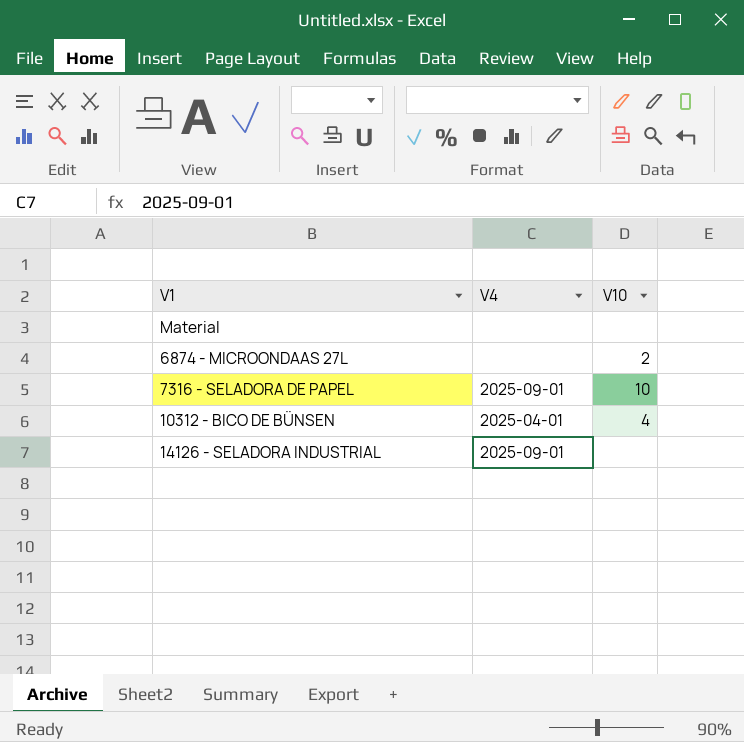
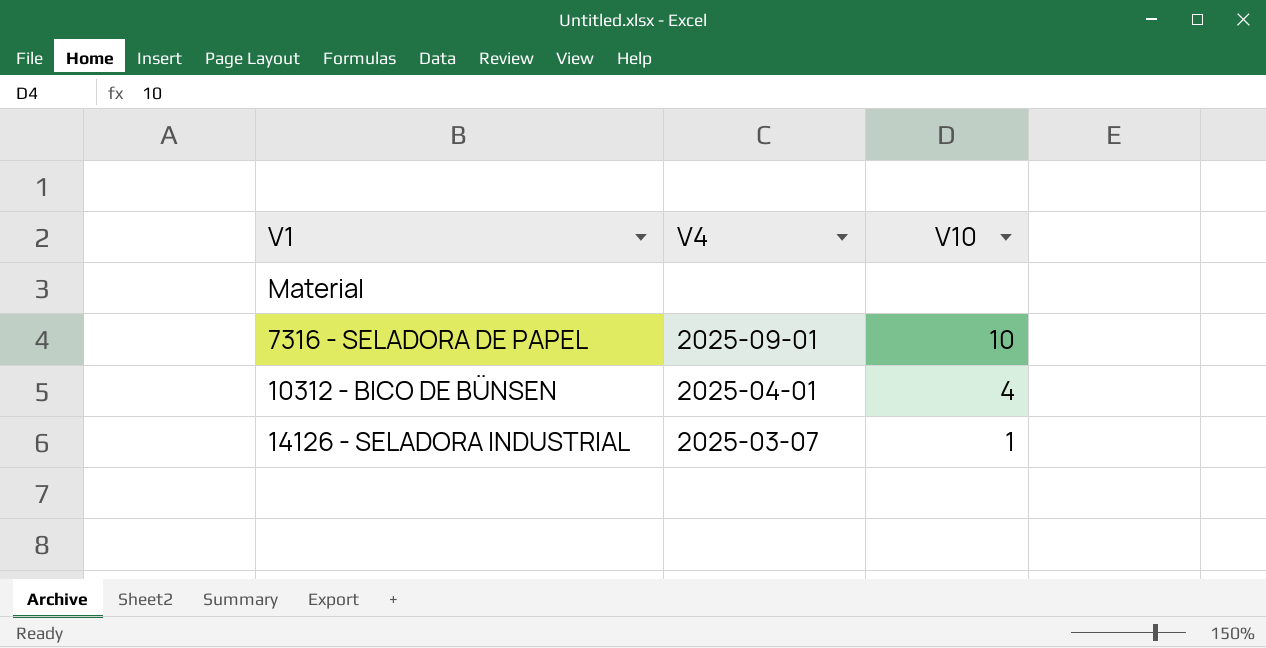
row 6874 - MICROONDAAS 27L: none | 2 -> none
14126 - SELADORA INDUSTRIAL | V4: 2025-09-01 -> 2025-03-07
14126 - SELADORA INDUSTRIAL | V10: none -> 1

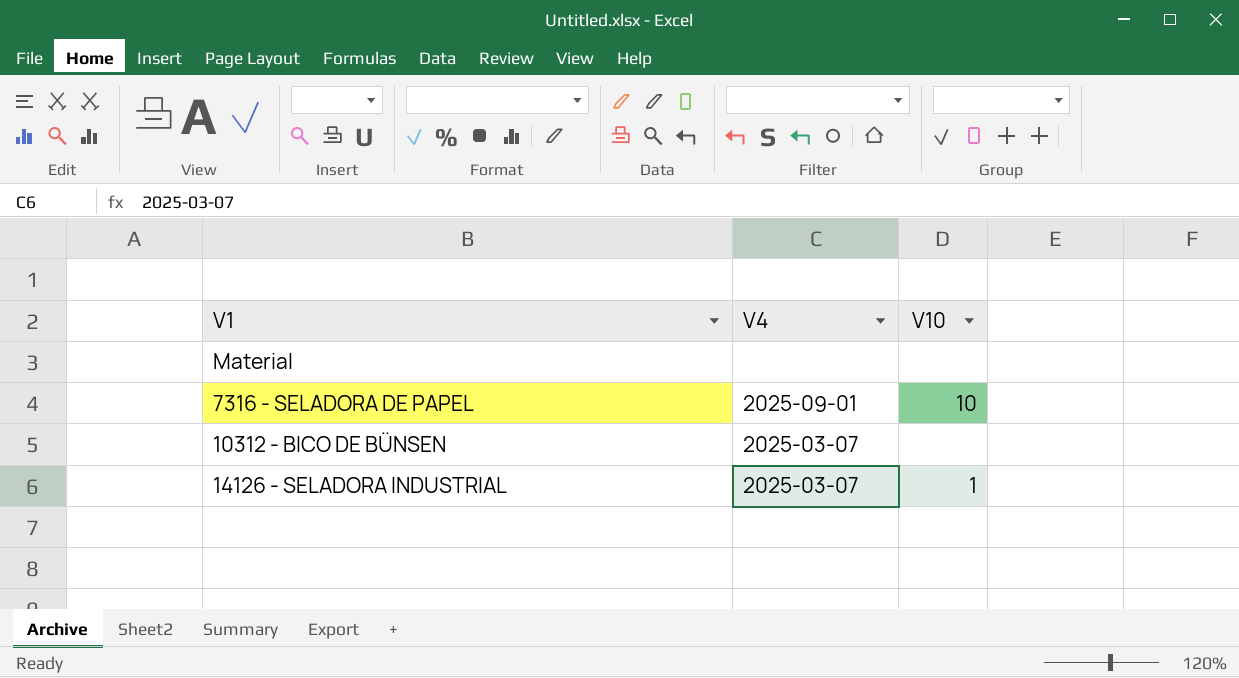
10312 - BICO DE BÜNSEN | V4: 2025-04-01 -> 2025-03-07
10312 - BICO DE BÜNSEN | V10: 4 -> none

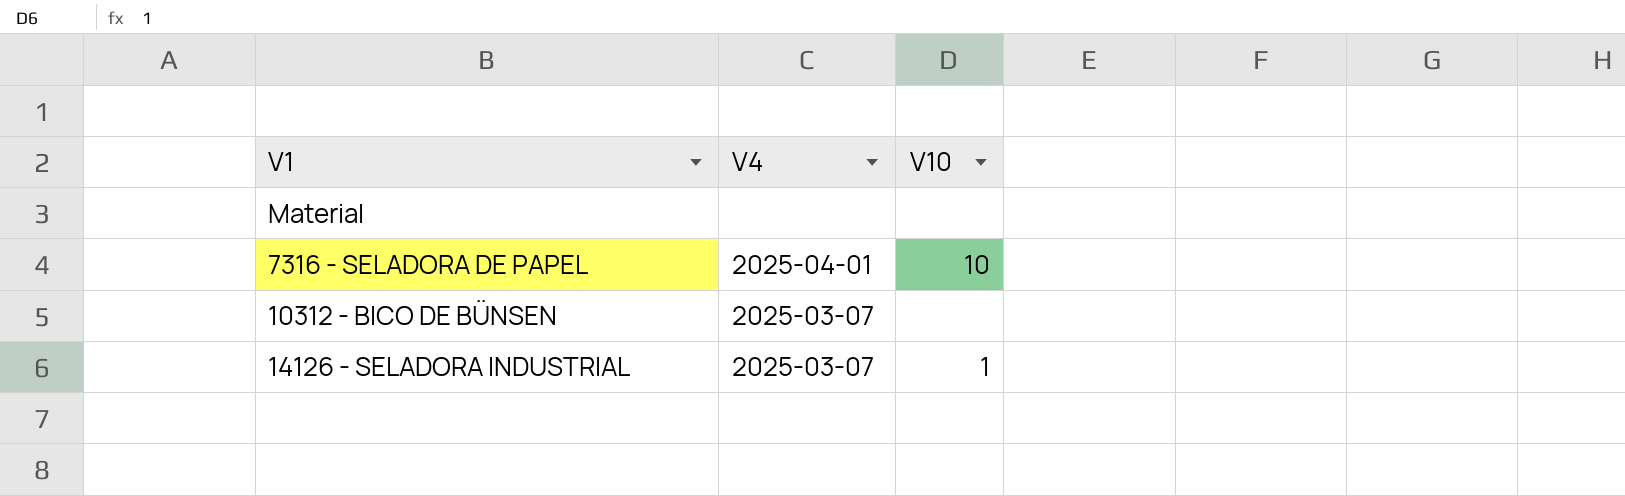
7316 - SELADORA DE PAPEL | V4: 2025-09-01 -> 2025-04-01

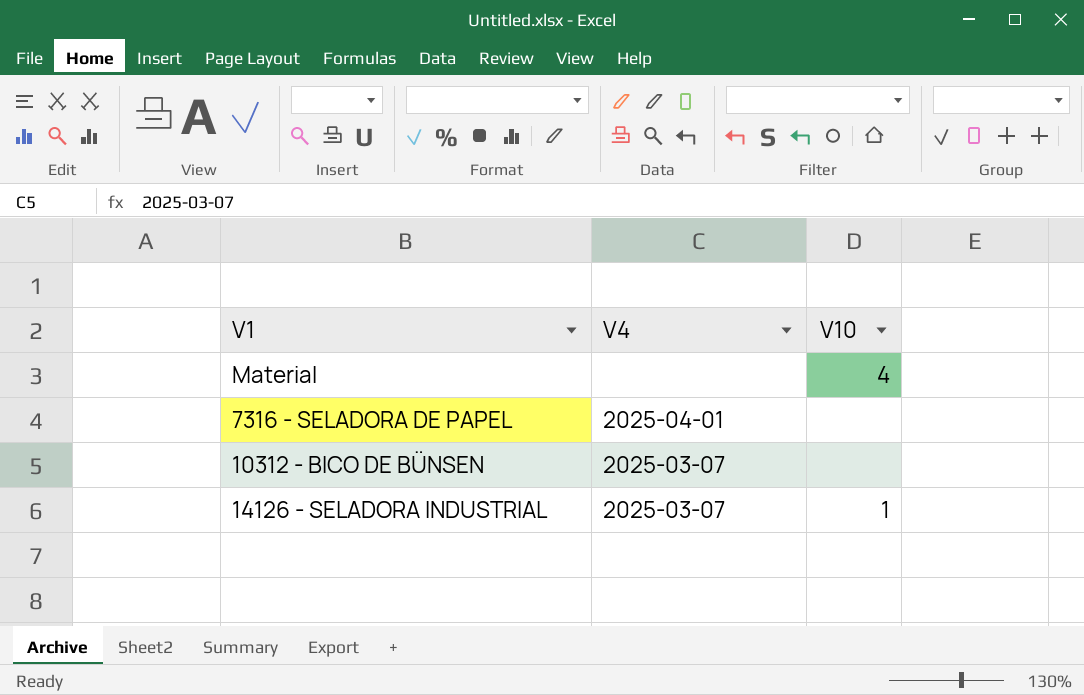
Material | V10: none -> 4
7316 - SELADORA DE PAPEL | V10: 10 -> none

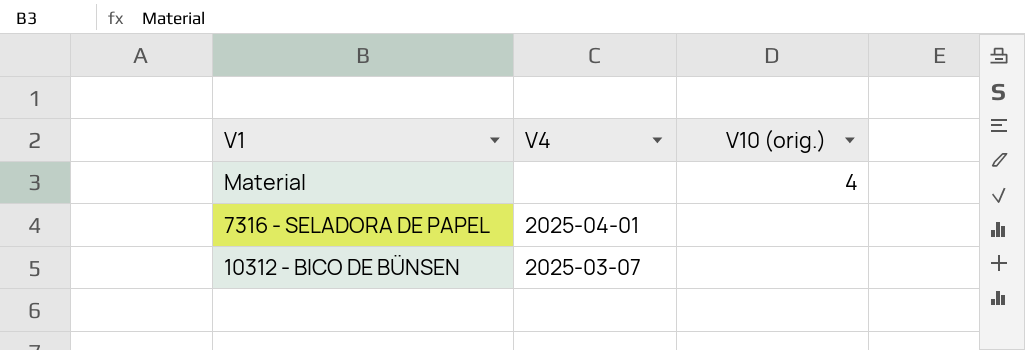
column name: V10 -> V10 (orig.)
row 14126 - SELADORA INDUSTRIAL: 2025-03-07 | 1 -> none

